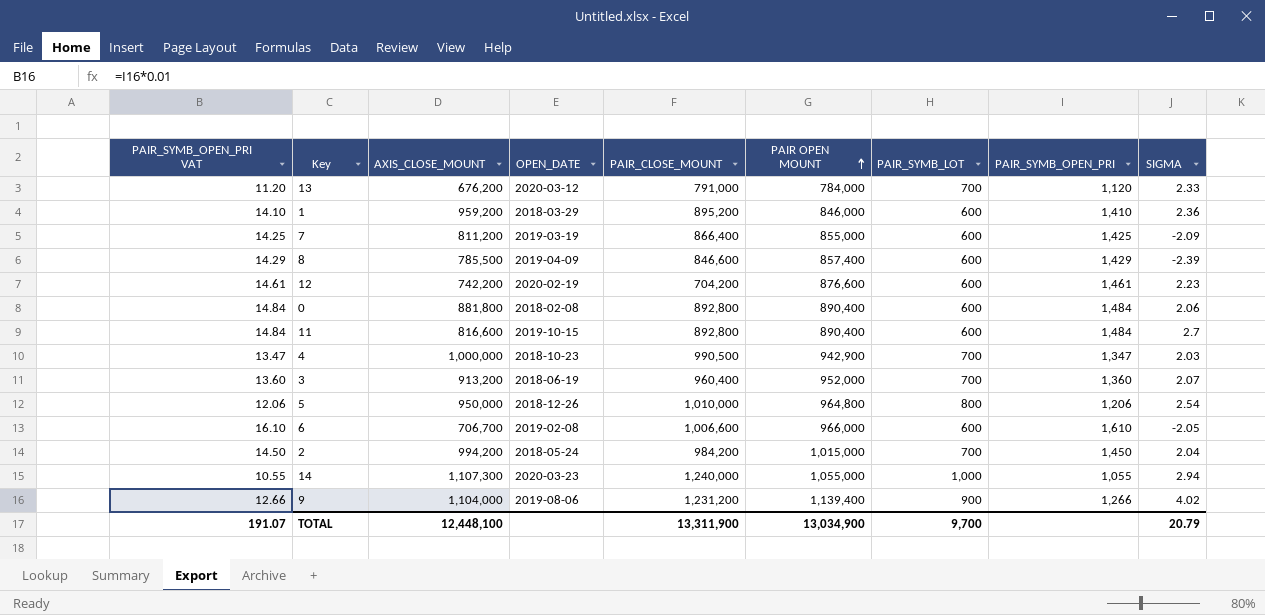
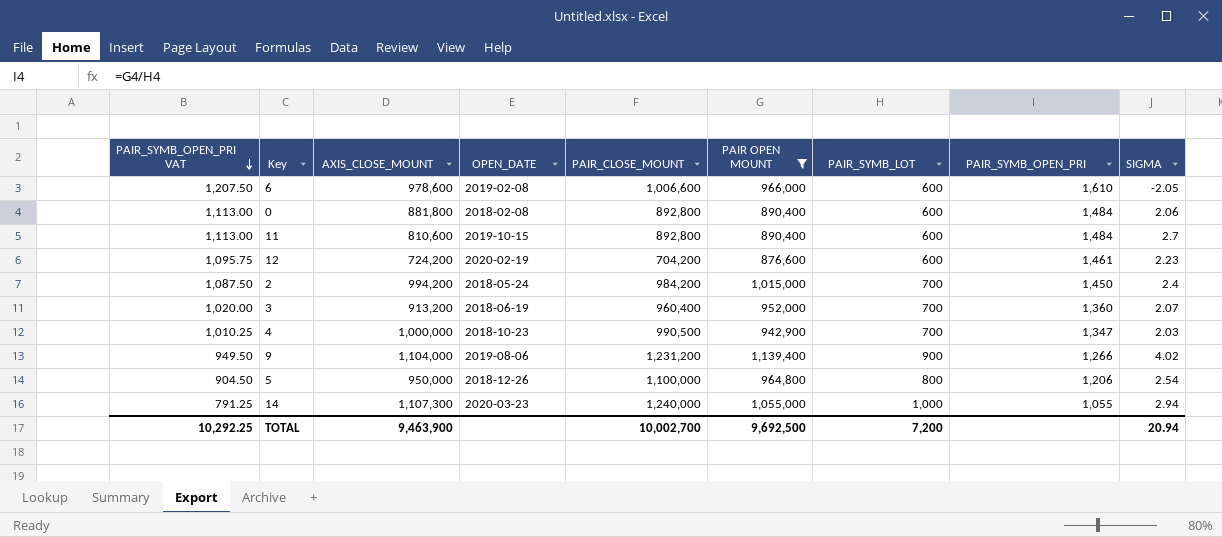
filter: none -> PAIR OPEN MOUNT >= 876,600
row order: PAIR OPEN MOUNT ascending -> PAIR_SYMB_OPEN_PRI VAT descending
column PAIR_SYMB_OPEN_PRI VAT | formula: [PAIR_SYMB_OPEN_PRI] * 0.01 -> [PAIR_SYMB_OPEN_PRI] * 0.75
6 | AXIS_CLOSE_MOUNT: 706,700 -> 978,600
11 | AXIS_CLOSE_MOUNT: 816,600 -> 810,600
12 | AXIS_CLOSE_MOUNT: 742,200 -> 724,200
2 | SIGMA: 2.04 -> 2.4
5 | PAIR_CLOSE_MOUNT: 1,010,000 -> 1,100,000
TOTAL | PAIR_SYMB_OPEN_PRI VAT: 191.07 -> 10,292.25
TOTAL | AXIS_CLOSE_MOUNT: 12,448,100 -> 9,463,900
TOTAL | PAIR_CLOSE_MOUNT: 13,311,900 -> 10,002,700
TOTAL | PAIR OPEN MOUNT: 13,034,900 -> 9,692,500
TOTAL | PAIR_SYMB_LOT: 9,700 -> 7,200
TOTAL | SIGMA: 20.79 -> 20.94

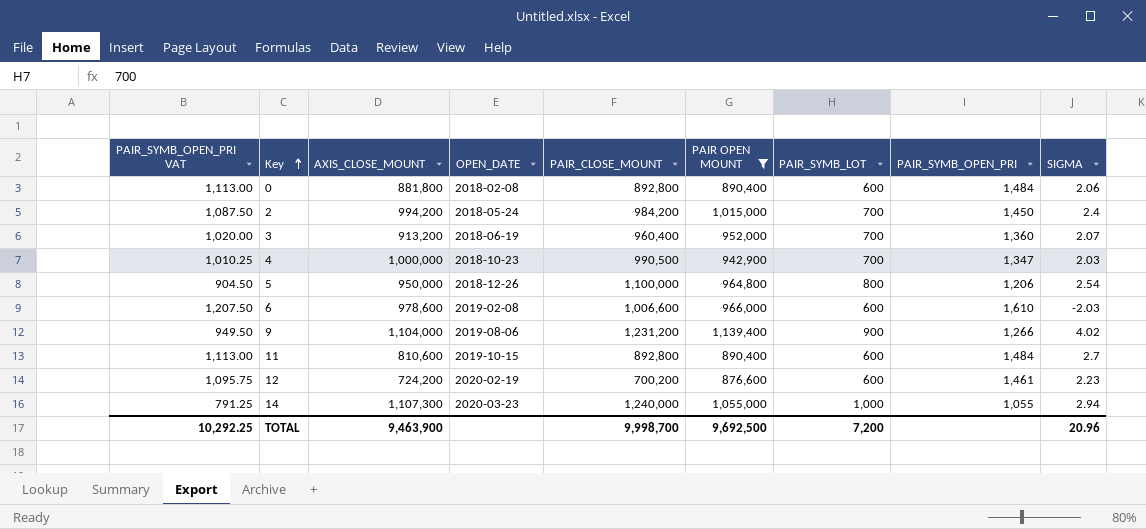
row order: PAIR_SYMB_OPEN_PRI VAT descending -> Key ascending
6 | SIGMA: -2.05 -> -2.03
12 | PAIR_CLOSE_MOUNT: 704,200 -> 700,200
TOTAL | PAIR_CLOSE_MOUNT: 10,002,700 -> 9,998,700
TOTAL | SIGMA: 20.94 -> 20.96

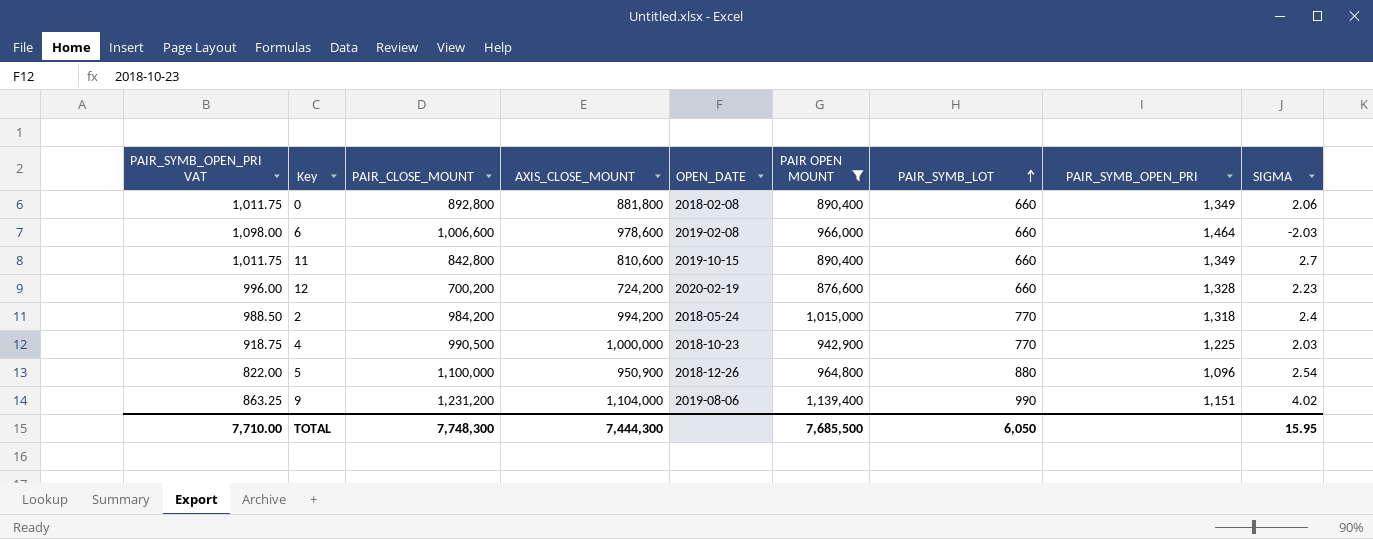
row order: Key ascending -> PAIR_SYMB_LOT ascending
column PAIR_CLOSE_MOUNT | position: 5 -> 3
row 3: 1,020.00 | 913,200 | 2018-06-19 | 960,400 | 952,000 | 700 | 1,360 | 2.07 -> none
row 14: 791.25 | 1,107,300 | 2020-03-23 | 1,240,000 | 1,055,000 | 1,000 | 1,055 | 2.94 -> none
0 | PAIR_SYMB_OPEN_PRI VAT: 1,113.00 -> 1,011.75
0 | PAIR_SYMB_LOT: 600 -> 660
0 | PAIR_SYMB_OPEN_PRI: 1,484 -> 1,349
6 | PAIR_SYMB_OPEN_PRI VAT: 1,207.50 -> 1,098.00
6 | PAIR_SYMB_LOT: 600 -> 660
6 | PAIR_SYMB_OPEN_PRI: 1,610 -> 1,464
11 | PAIR_SYMB_OPEN_PRI VAT: 1,113.00 -> 1,011.75
11 | PAIR_CLOSE_MOUNT: 892,800 -> 842,800
11 | PAIR_SYMB_LOT: 600 -> 660
11 | PAIR_SYMB_OPEN_PRI: 1,484 -> 1,349
12 | PAIR_SYMB_OPEN_PRI VAT: 1,095.75 -> 996.00
12 | PAIR_SYMB_LOT: 600 -> 660
12 | PAIR_SYMB_OPEN_PRI: 1,461 -> 1,328
2 | PAIR_SYMB_OPEN_PRI VAT: 1,087.50 -> 988.50
2 | PAIR_SYMB_LOT: 700 -> 770
2 | PAIR_SYMB_OPEN_PRI: 1,450 -> 1,318
4 | PAIR_SYMB_OPEN_PRI VAT: 1,010.25 -> 918.75
4 | PAIR_SYMB_LOT: 700 -> 770
4 | PAIR_SYMB_OPEN_PRI: 1,347 -> 1,225
5 | PAIR_SYMB_OPEN_PRI VAT: 904.50 -> 822.00
5 | AXIS_CLOSE_MOUNT: 950,000 -> 950,900
5 | PAIR_SYMB_LOT: 800 -> 880
5 | PAIR_SYMB_OPEN_PRI: 1,206 -> 1,096
9 | PAIR_SYMB_OPEN_PRI VAT: 949.50 -> 863.25
9 | PAIR_SYMB_LOT: 900 -> 990
9 | PAIR_SYMB_OPEN_PRI: 1,266 -> 1,151
TOTAL | PAIR_SYMB_OPEN_PRI VAT: 10,292.25 -> 7,710.00
TOTAL | PAIR_CLOSE_MOUNT: 9,998,700 -> 7,748,300
TOTAL | AXIS_CLOSE_MOUNT: 9,463,900 -> 7,444,300
TOTAL | PAIR OPEN MOUNT: 9,692,500 -> 7,685,500
TOTAL | PAIR_SYMB_LOT: 7,200 -> 6,050
TOTAL | SIGMA: 20.96 -> 15.95

